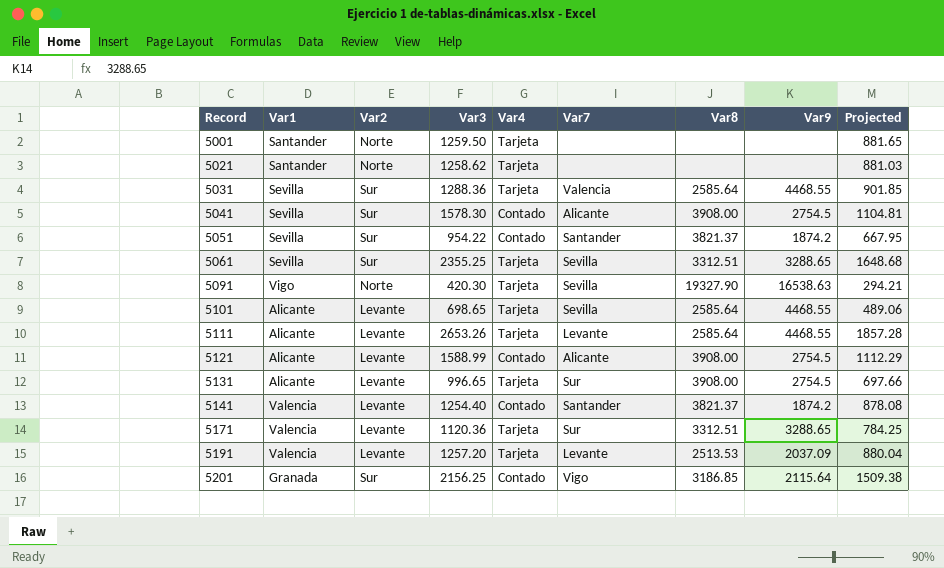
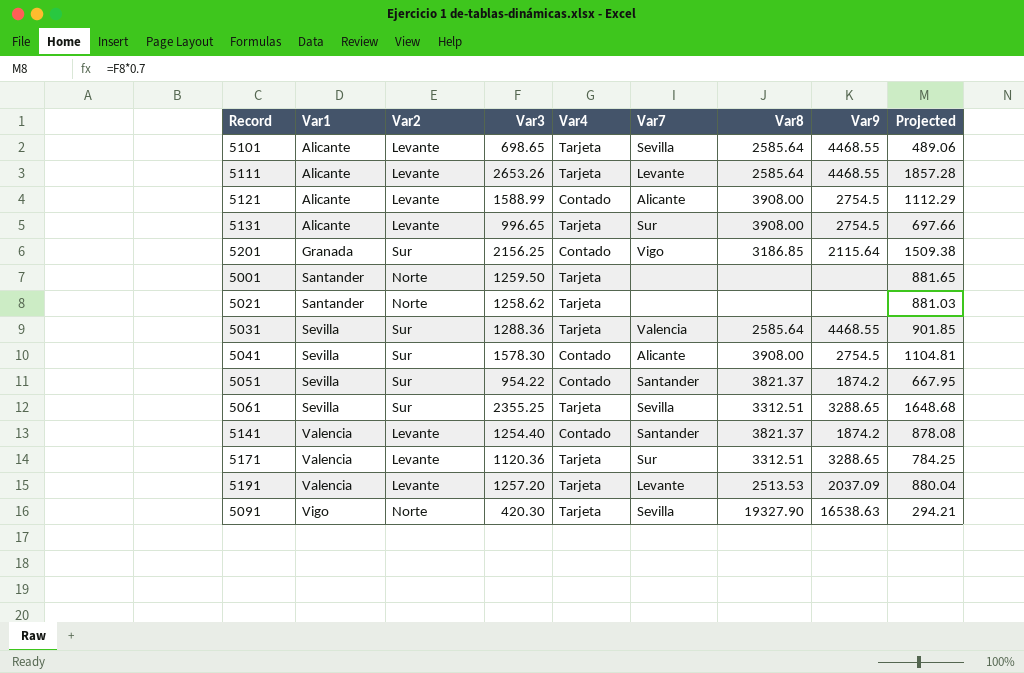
row order: Record ascending -> Var1 ascending

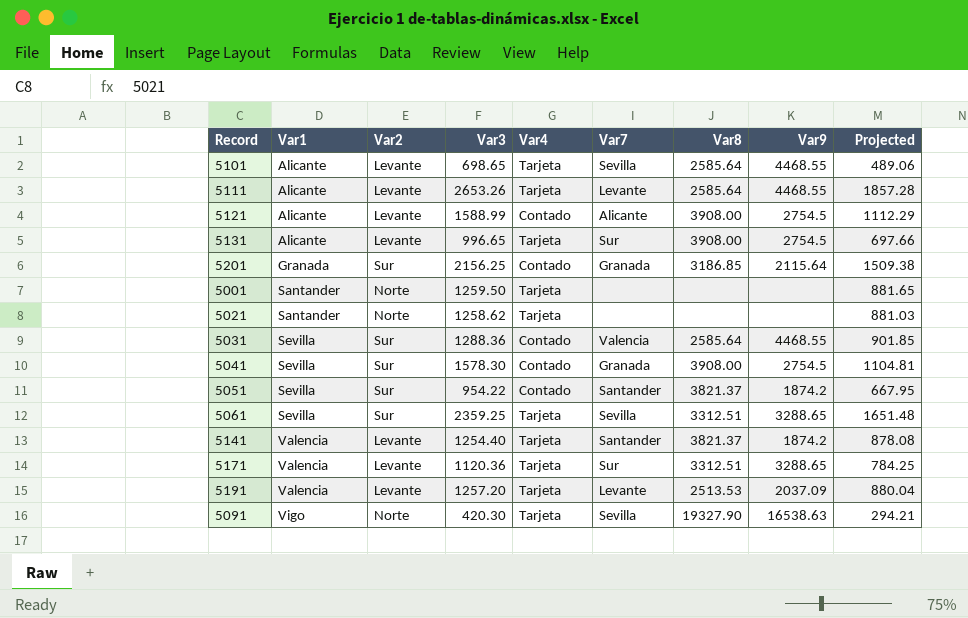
5201 | Var7: Vigo -> Granada
5031 | Var4: Tarjeta -> Contado
5041 | Var7: Alicante -> Granada
5061 | Var3: 2355.25 -> 2359.25
5061 | Projected: 1648.68 -> 1651.48
5141 | Var4: Contado -> Tarjeta

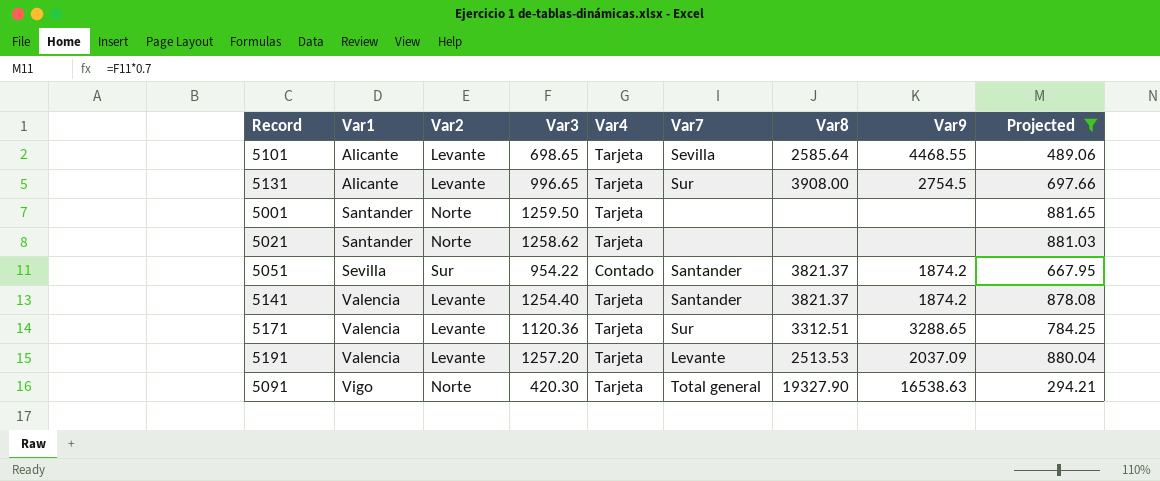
filter: none -> Projected <= 881.65
5091 | Var7: Sevilla -> Total general

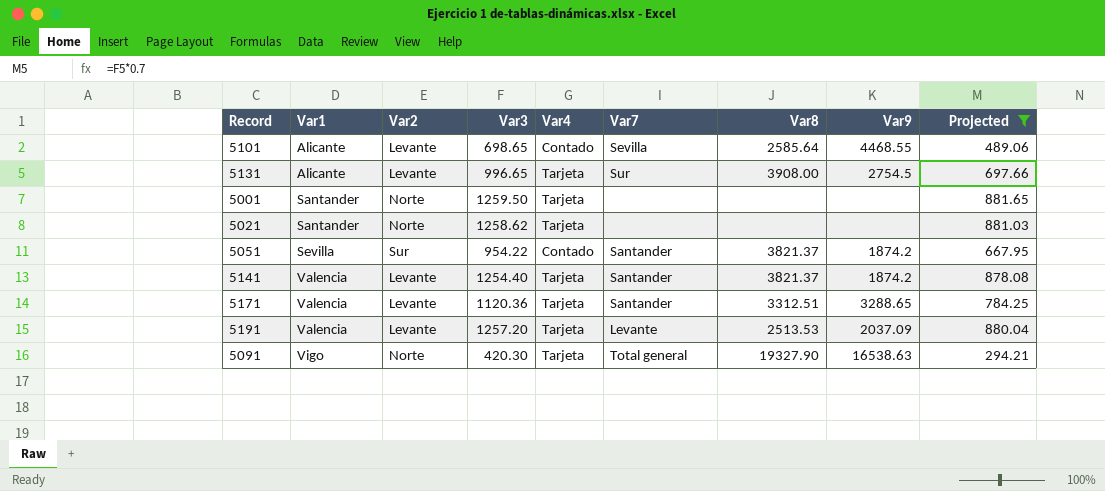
5101 | Var4: Tarjeta -> Contado
5171 | Var7: Sur -> Santander

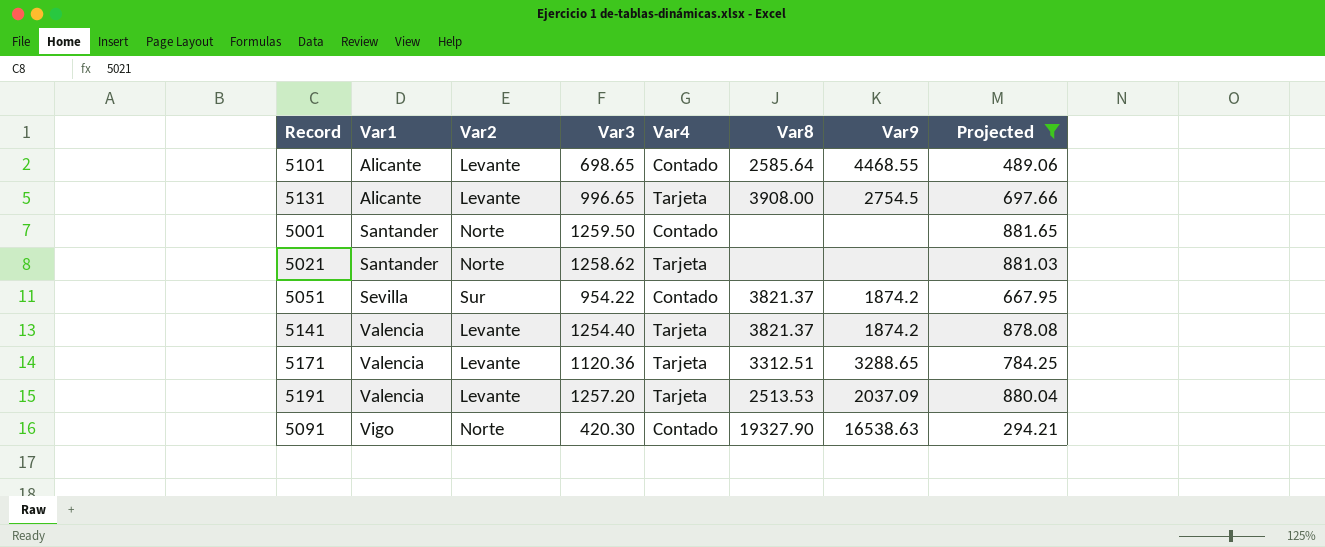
column Var7 | position: 6 -> none
5001 | Var4: Tarjeta -> Contado
5091 | Var4: Tarjeta -> Contado

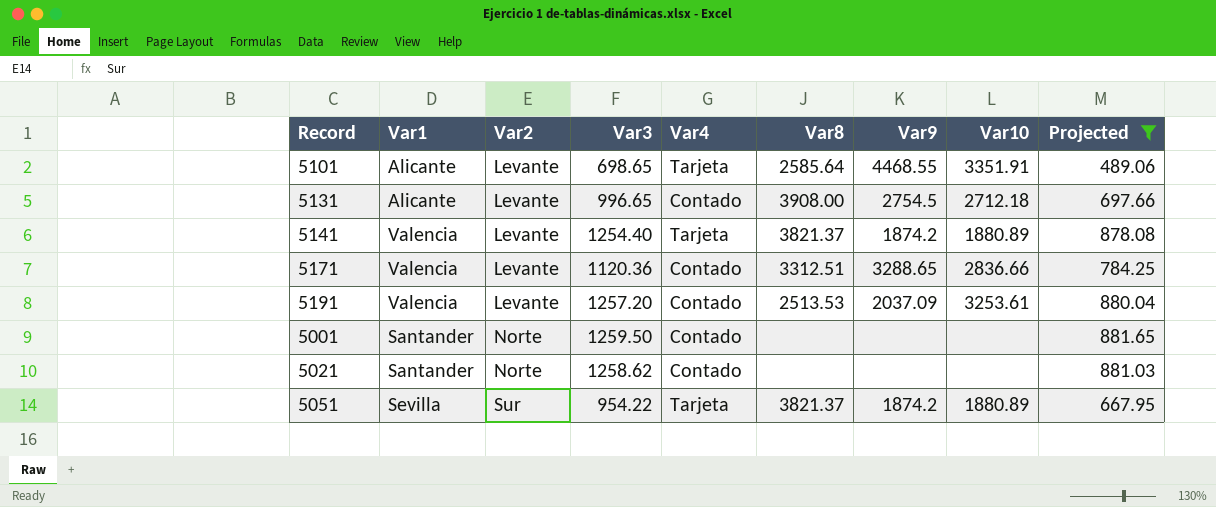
row order: Var1 ascending -> Var2 ascending
column Var10 | position: none -> 8
row 5091: Vigo | Norte | 420.30 | Contado | 19327.90 | 16538.63 | 294.21 -> none
5101 | Var4: Contado -> Tarjeta
5131 | Var4: Tarjeta -> Contado
5171 | Var4: Tarjeta -> Contado
5191 | Var4: Tarjeta -> Contado
5021 | Var4: Tarjeta -> Contado
5051 | Var4: Contado -> Tarjeta

